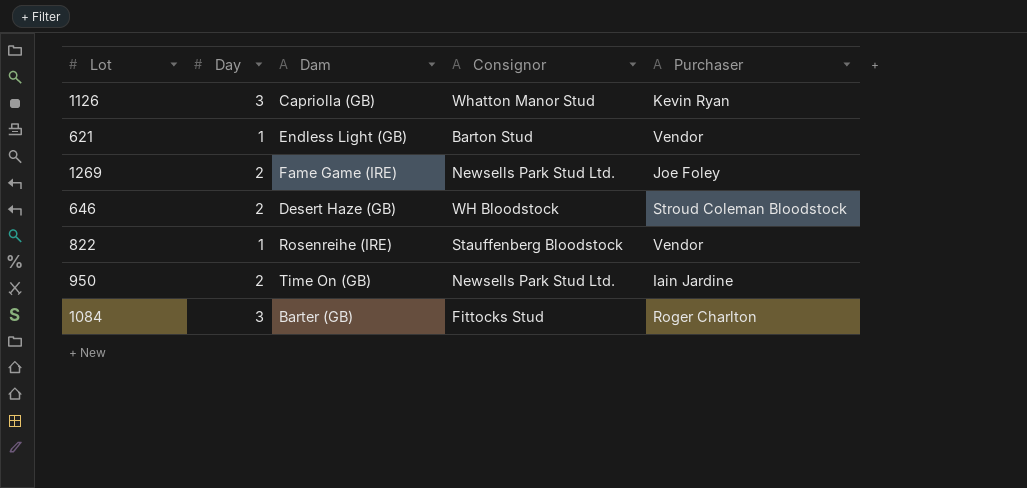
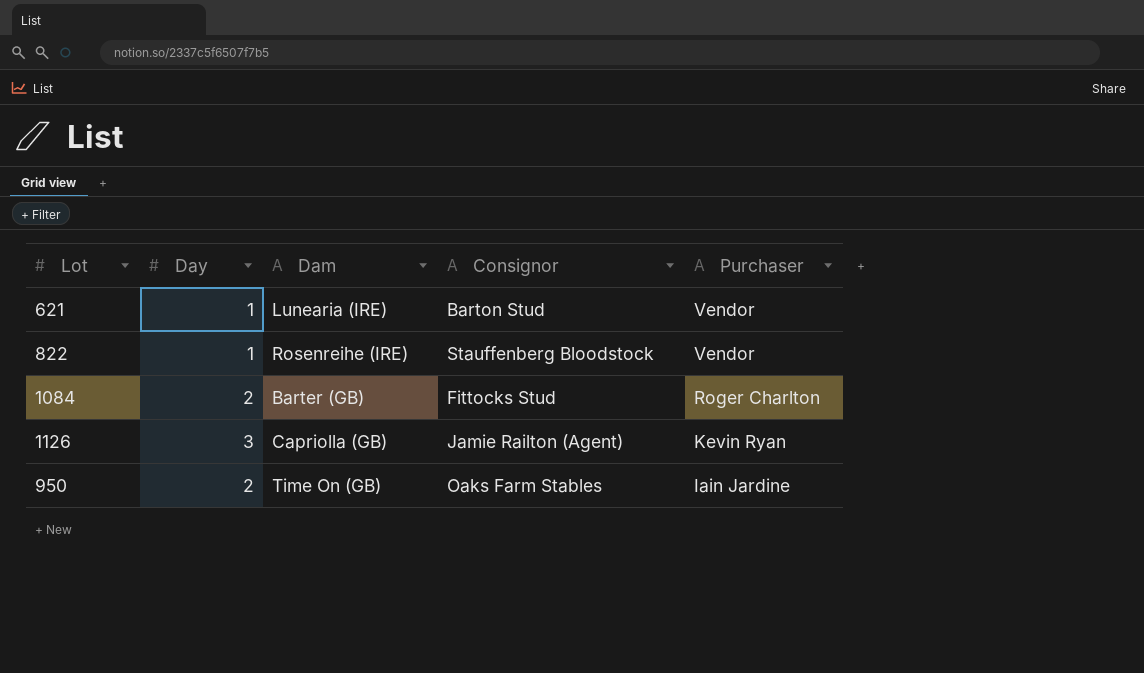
row order: none -> Purchaser descending
row 1269: 2 | Fame Game (IRE) | Newsells Park Stud Ltd. | Joe Foley -> none
row 646: 2 | Desert Haze (GB) | WH Bloodstock | Stroud Coleman Bloodstock -> none
621 | Dam: Endless Light (GB) -> Lunearia (IRE)
1084 | Day: 3 -> 2
1126 | Consignor: Whatton Manor Stud -> Jamie Railton (Agent)
950 | Consignor: Newsells Park Stud Ltd. -> Oaks Farm Stables

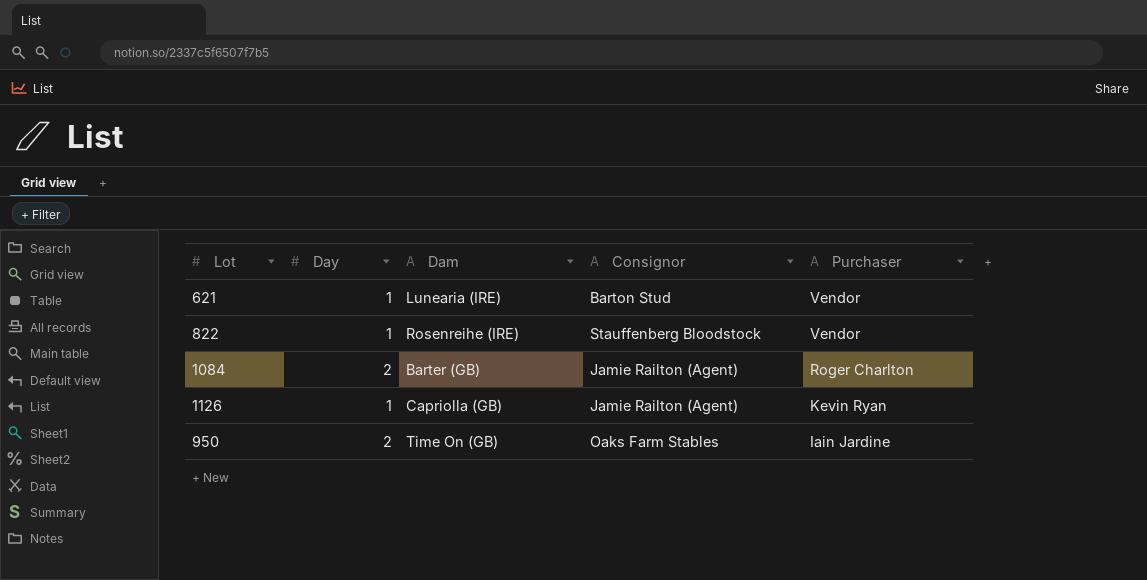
1084 | Consignor: Fittocks Stud -> Jamie Railton (Agent)
1126 | Day: 3 -> 1

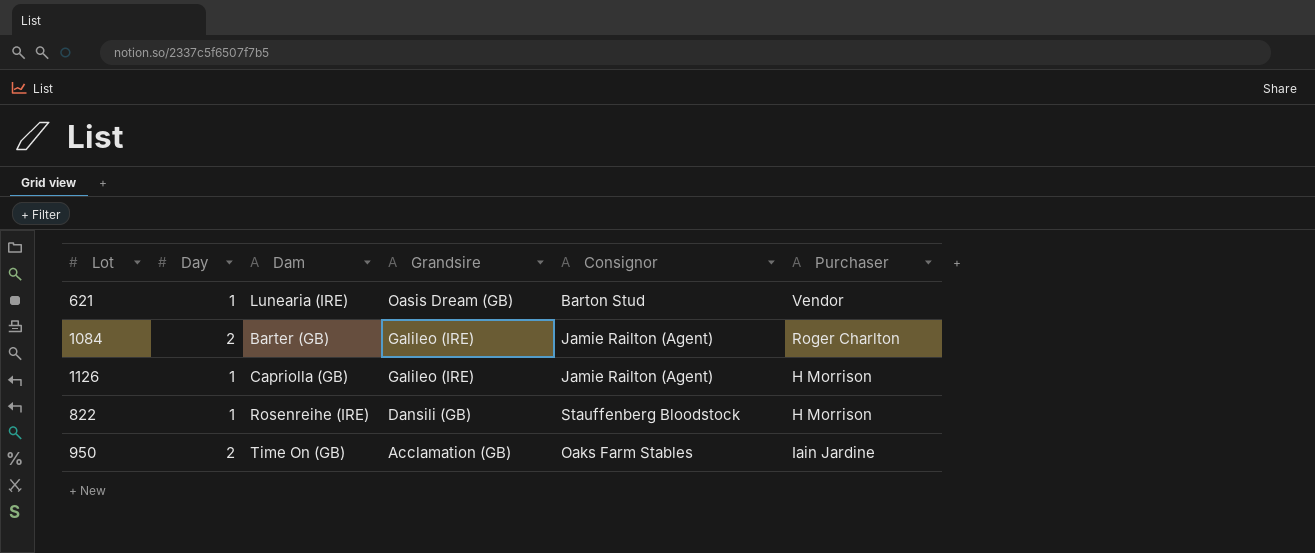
row order: Purchaser descending -> Grandsire descending
column Grandsire | position: none -> 4
1126 | Purchaser: Kevin Ryan -> H Morrison
822 | Purchaser: Vendor -> H Morrison

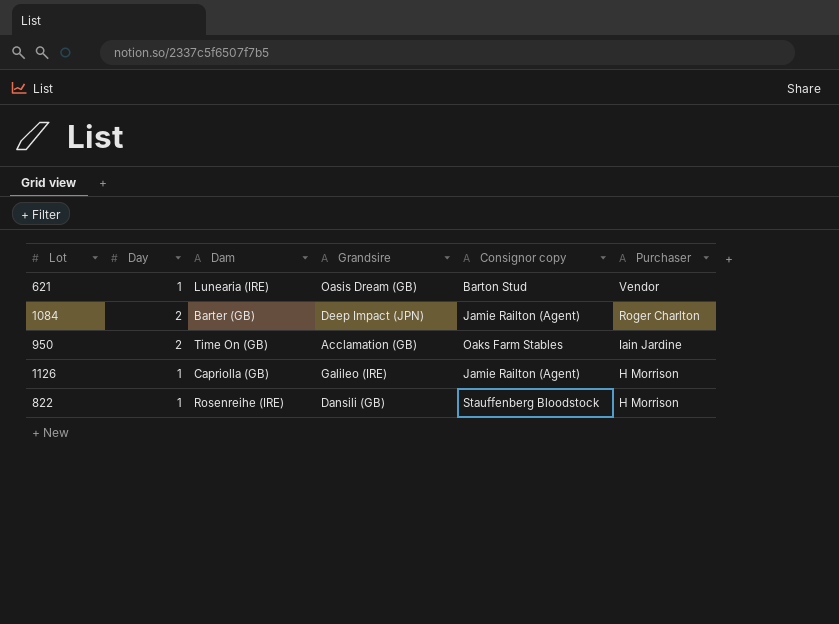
row order: Grandsire descending -> Purchaser descending
column name: Consignor -> Consignor copy
1084 | Grandsire: Galileo (IRE) -> Deep Impact (JPN)

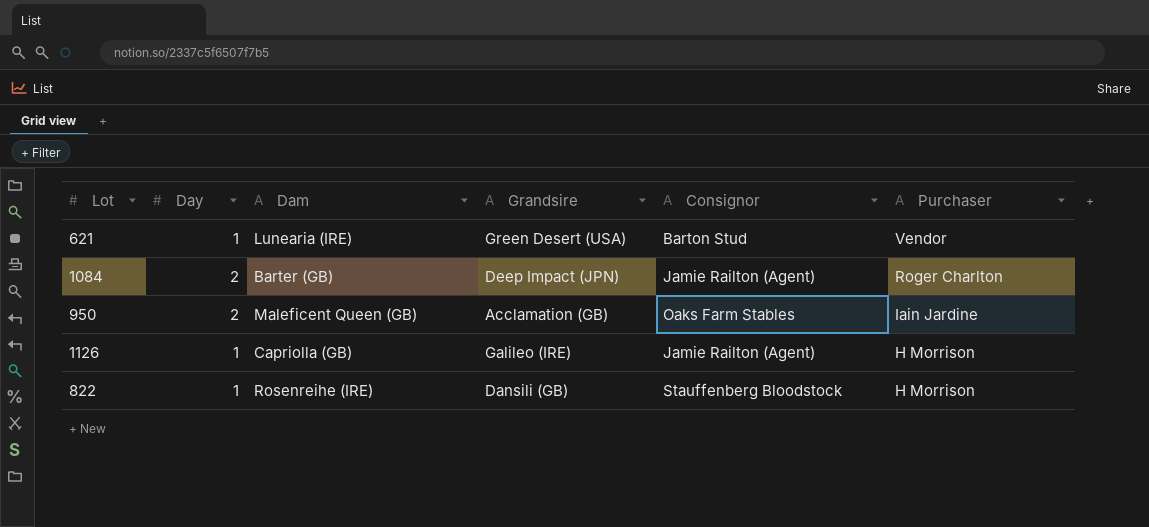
column name: Consignor copy -> Consignor
621 | Grandsire: Oasis Dream (GB) -> Green Desert (USA)
950 | Dam: Time On (GB) -> Maleficent Queen (GB)

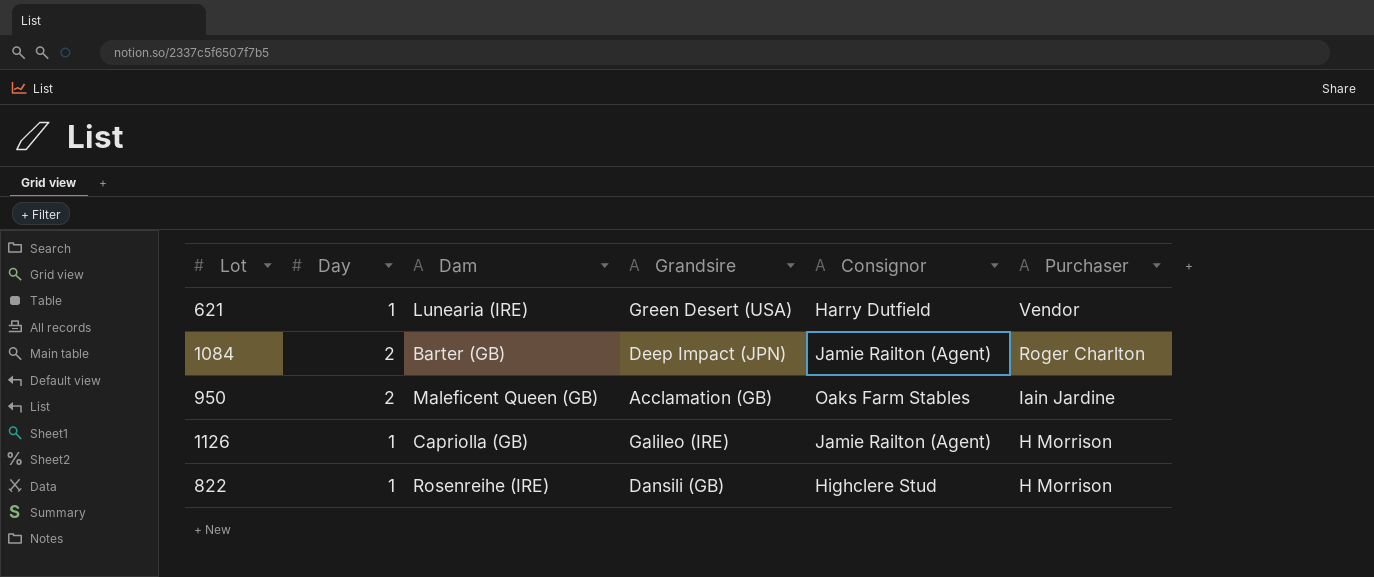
621 | Consignor: Barton Stud -> Harry Dutfield
822 | Consignor: Stauffenberg Bloodstock -> Highclere Stud

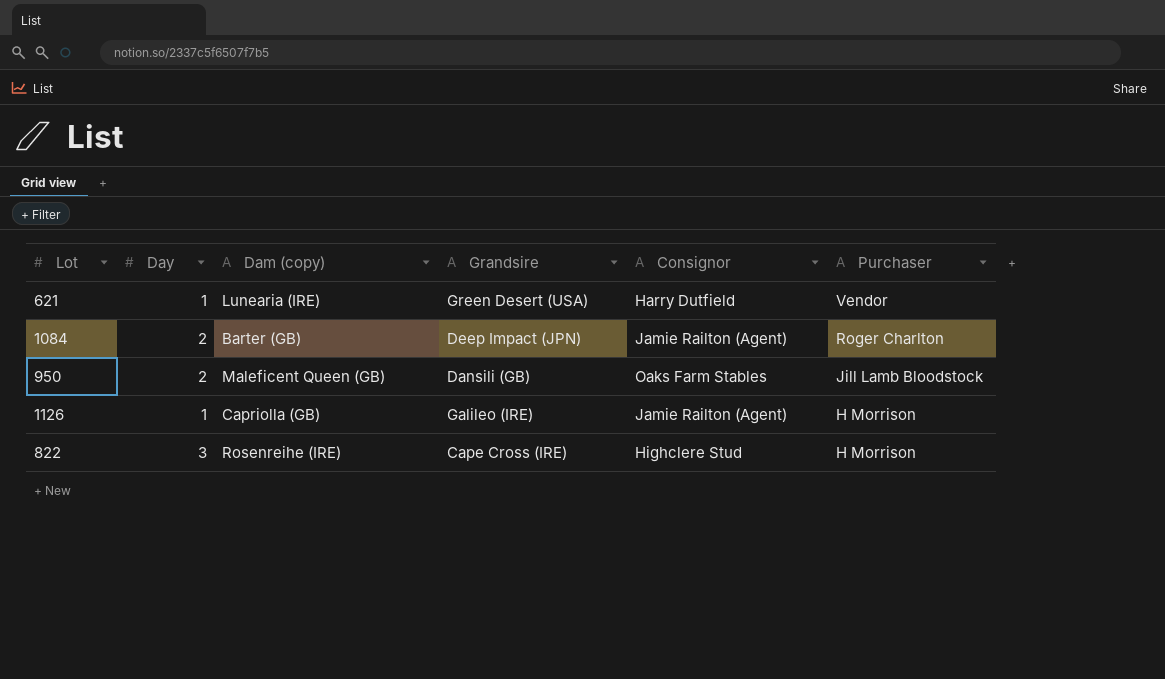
column name: Dam -> Dam (copy)
950 | Grandsire: Acclamation (GB) -> Dansili (GB)
950 | Purchaser: Iain Jardine -> Jill Lamb Bloodstock
822 | Day: 1 -> 3
822 | Grandsire: Dansili (GB) -> Cape Cross (IRE)

